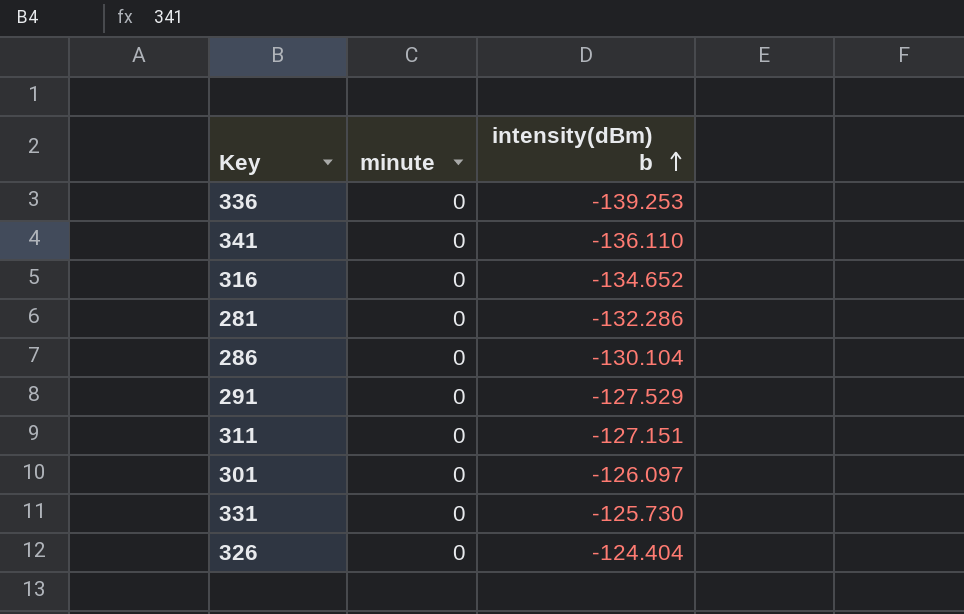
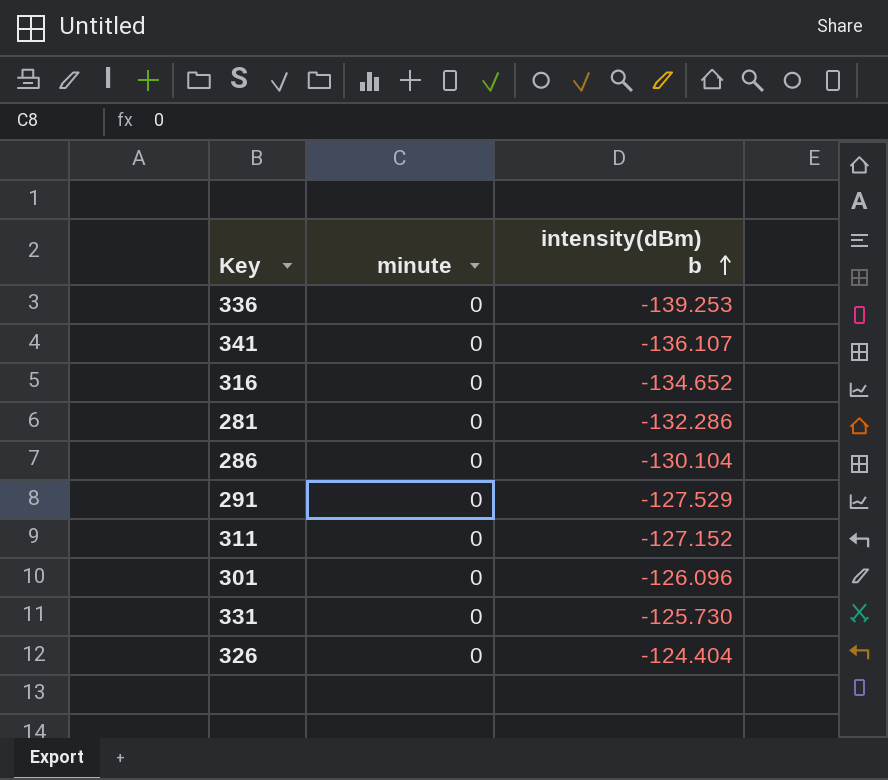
341 | intensity(dBm) b: -136.110 -> -136.107
311 | intensity(dBm) b: -127.151 -> -127.152
301 | intensity(dBm) b: -126.097 -> -126.096

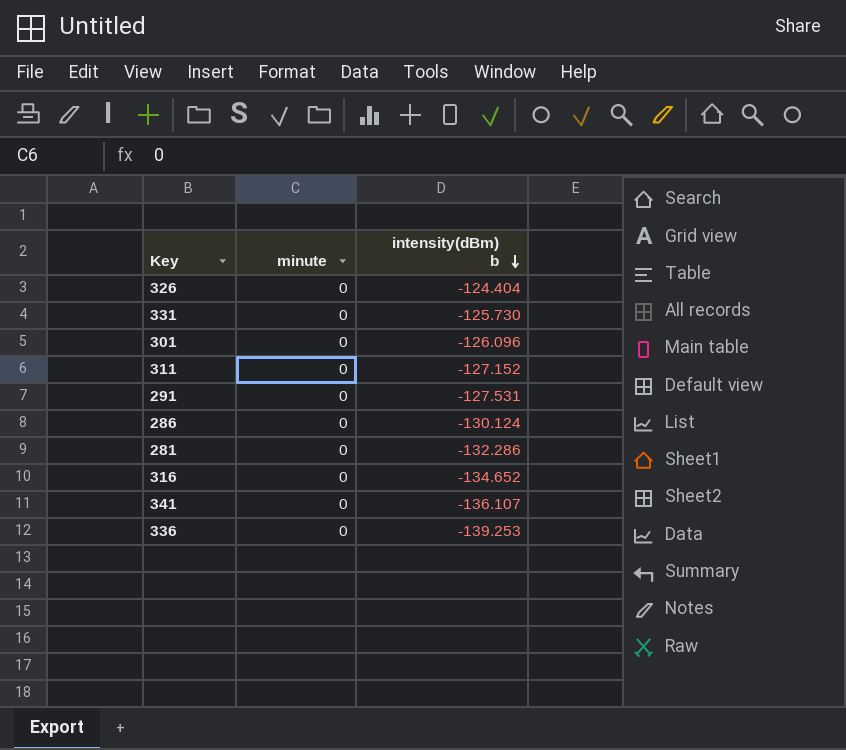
row order: intensity(dBm) b ascending -> intensity(dBm) b descending
291 | intensity(dBm) b: -127.529 -> -127.531
286 | intensity(dBm) b: -130.104 -> -130.124

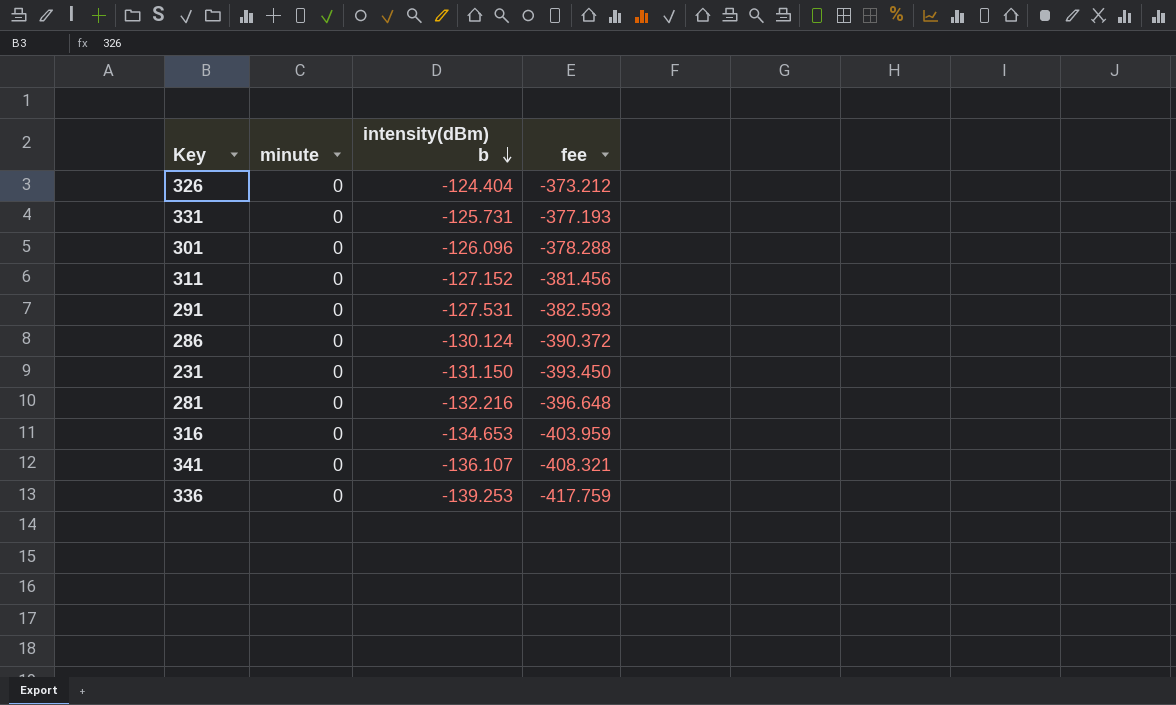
column fee | formula: none -> [intensity(dBm) b] * 3
331 | intensity(dBm) b: -125.730 -> -125.731
row 231: none -> 0 | -131.150 | -393.450
281 | intensity(dBm) b: -132.286 -> -132.216
316 | intensity(dBm) b: -134.652 -> -134.653

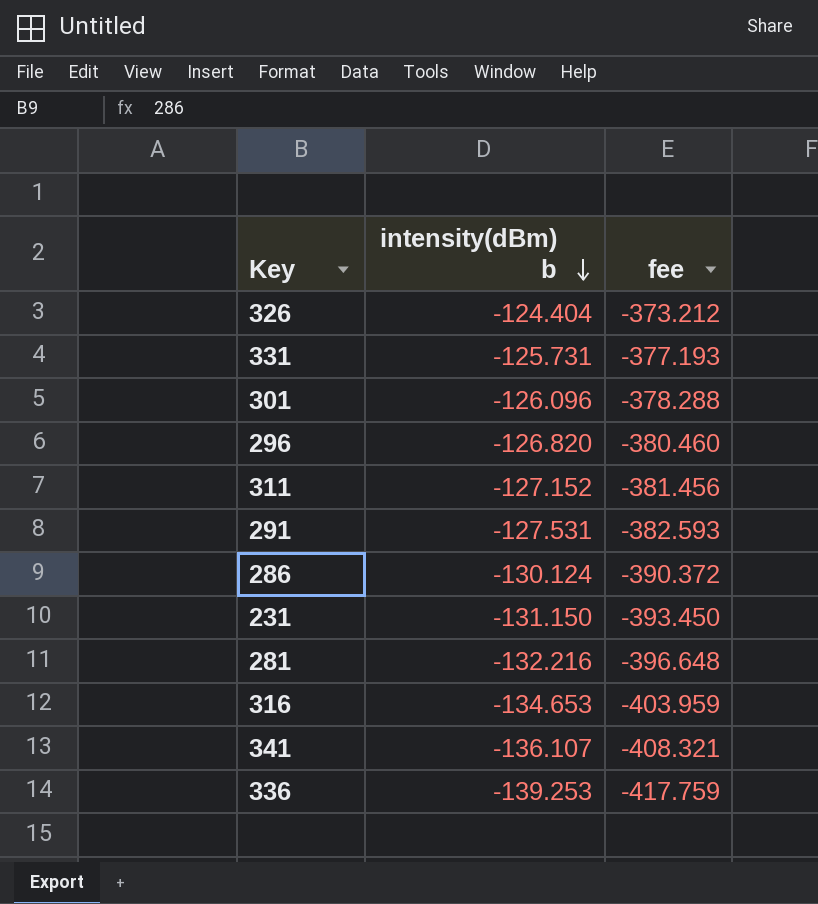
column minute | position: 2 -> none
row 296: none -> -126.820 | -380.460

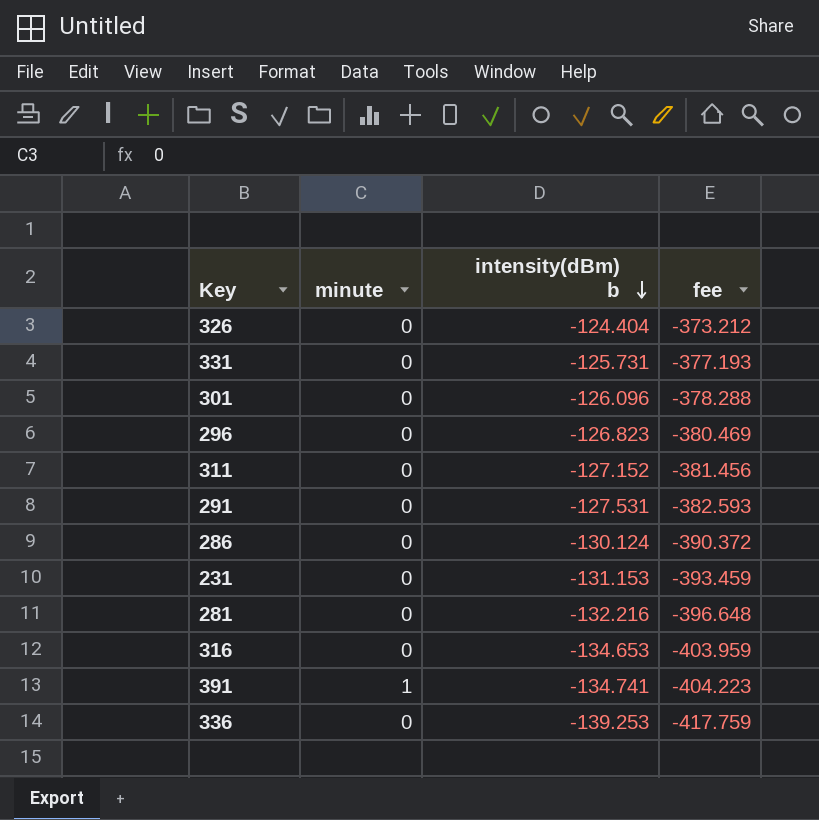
column minute | position: none -> 2
row 341: -136.107 | -408.321 -> none
296 | intensity(dBm) b: -126.820 -> -126.823
296 | fee: -380.460 -> -380.469
231 | intensity(dBm) b: -131.150 -> -131.153
231 | fee: -393.450 -> -393.459
row 391: none -> 1 | -134.741 | -404.223

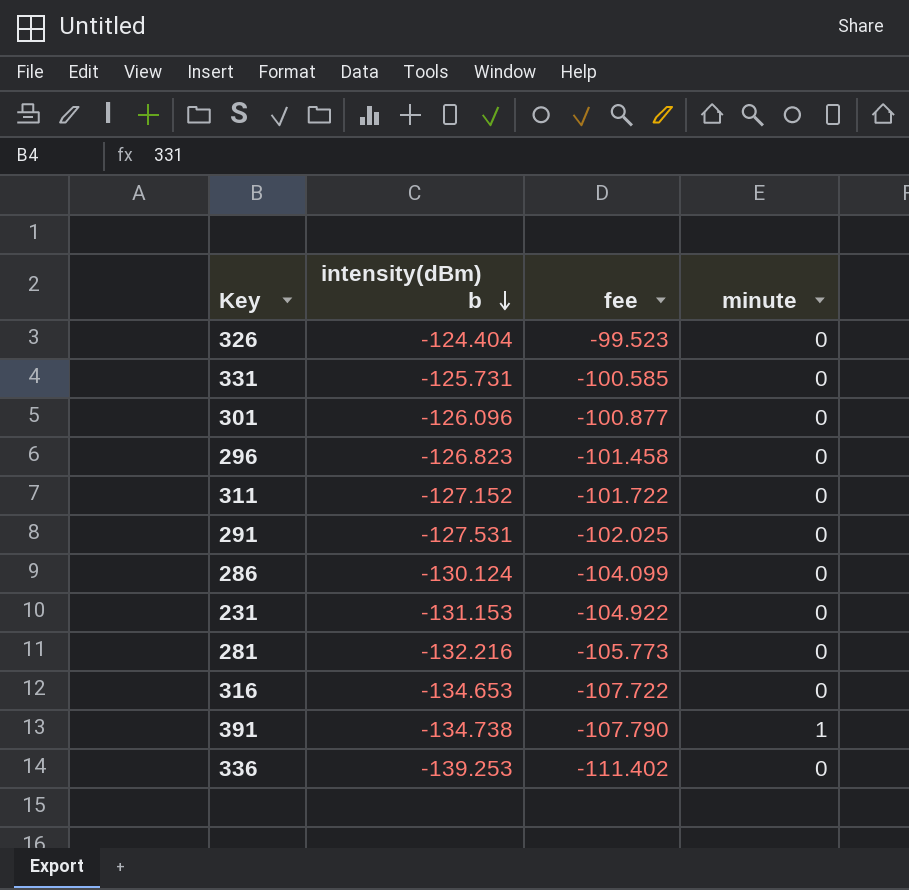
column fee | formula: [intensity(dBm) b] * 3 -> [intensity(dBm) b] * 0.8
column minute | position: 2 -> 4
391 | intensity(dBm) b: -134.741 -> -134.738

